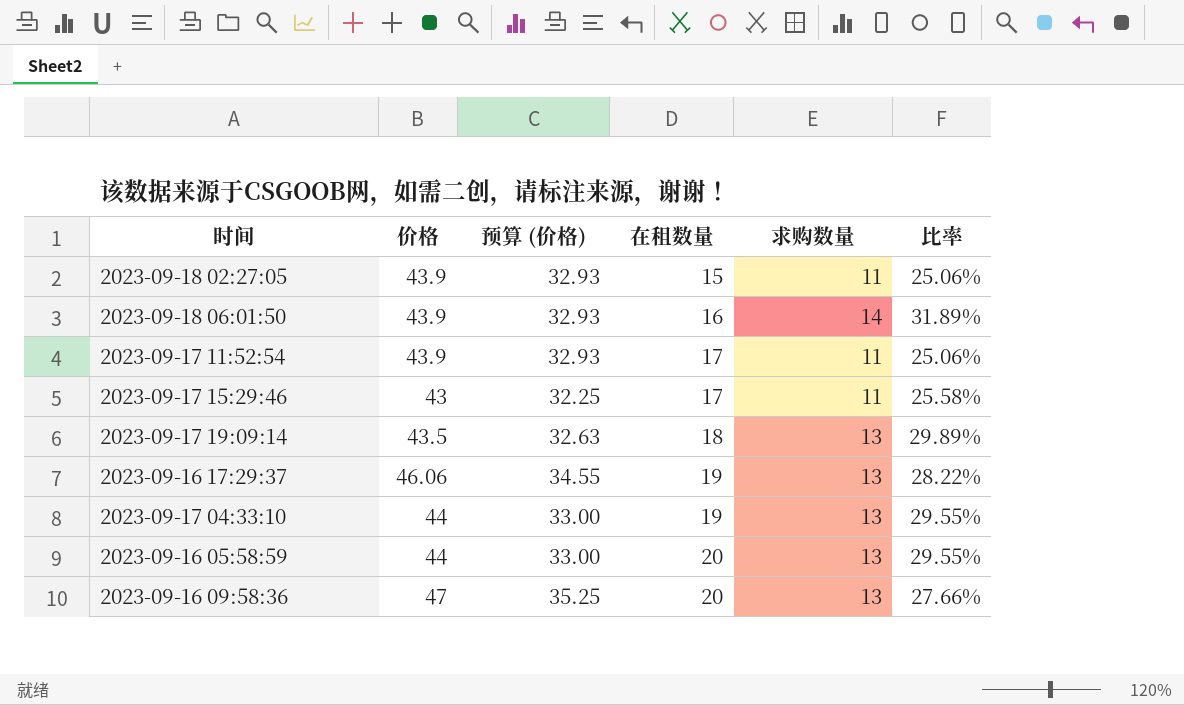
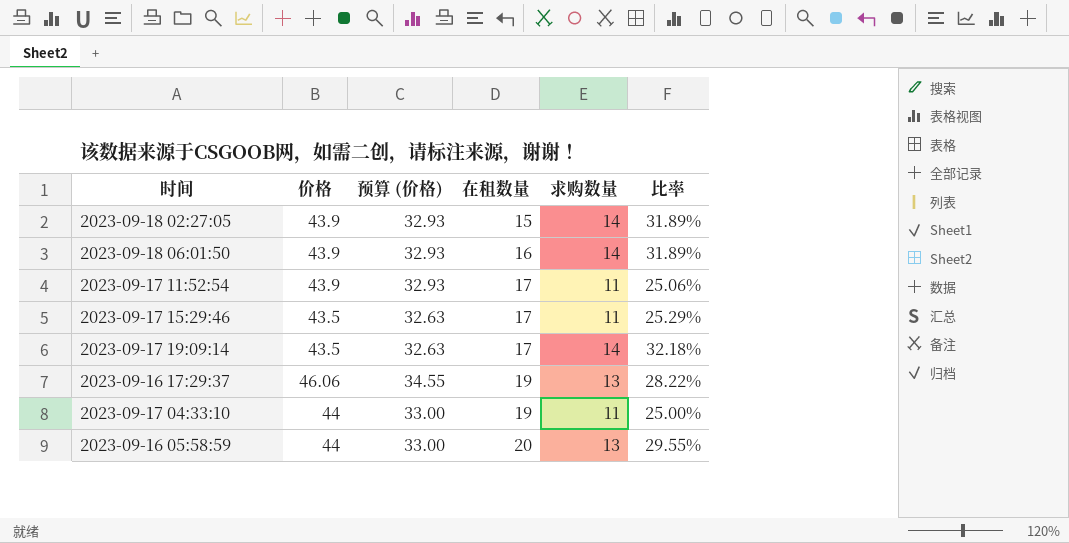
row 2023-09-16 09:58:36: 47 | 35.25 | 20 | 13 | 27.66% -> none
2023-09-18 02:27:05 | 求购数量: 11 -> 14
2023-09-18 02:27:05 | 比率: 25.06% -> 31.89%
2023-09-17 15:29:46 | 价格: 43 -> 43.5
2023-09-17 15:29:46 | 预算 (价格): 32.25 -> 32.63
2023-09-17 15:29:46 | 比率: 25.58% -> 25.29%
2023-09-17 19:09:14 | 在租数量: 18 -> 17
2023-09-17 19:09:14 | 求购数量: 13 -> 14
2023-09-17 19:09:14 | 比率: 29.89% -> 32.18%
2023-09-17 04:33:10 | 求购数量: 13 -> 11
2023-09-17 04:33:10 | 比率: 29.55% -> 25.00%

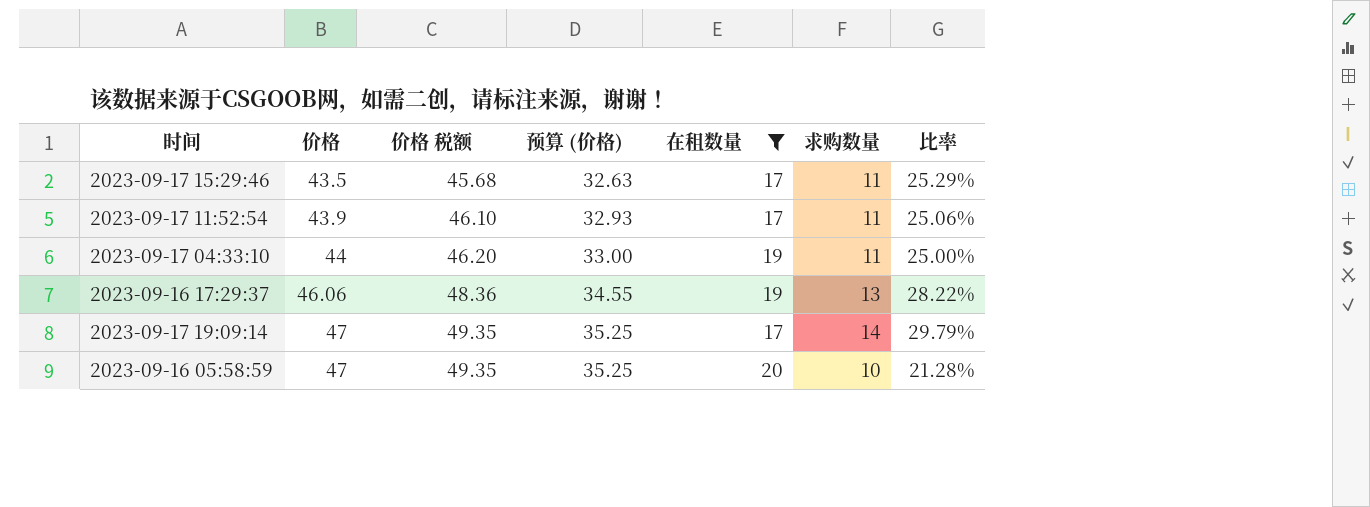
filter: none -> 在租数量 >= 17
row order: 在租数量 ascending -> 价格 ascending
column 价格 税额 | formula: none -> [价格] * 1.05
2023-09-17 19:09:14 | 价格: 43.5 -> 47
2023-09-17 19:09:14 | 预算 (价格): 32.63 -> 35.25
2023-09-17 19:09:14 | 比率: 32.18% -> 29.79%
2023-09-16 05:58:59 | 价格: 44 -> 47
2023-09-16 05:58:59 | 预算 (价格): 33.00 -> 35.25
2023-09-16 05:58:59 | 求购数量: 13 -> 10
2023-09-16 05:58:59 | 比率: 29.55% -> 21.28%

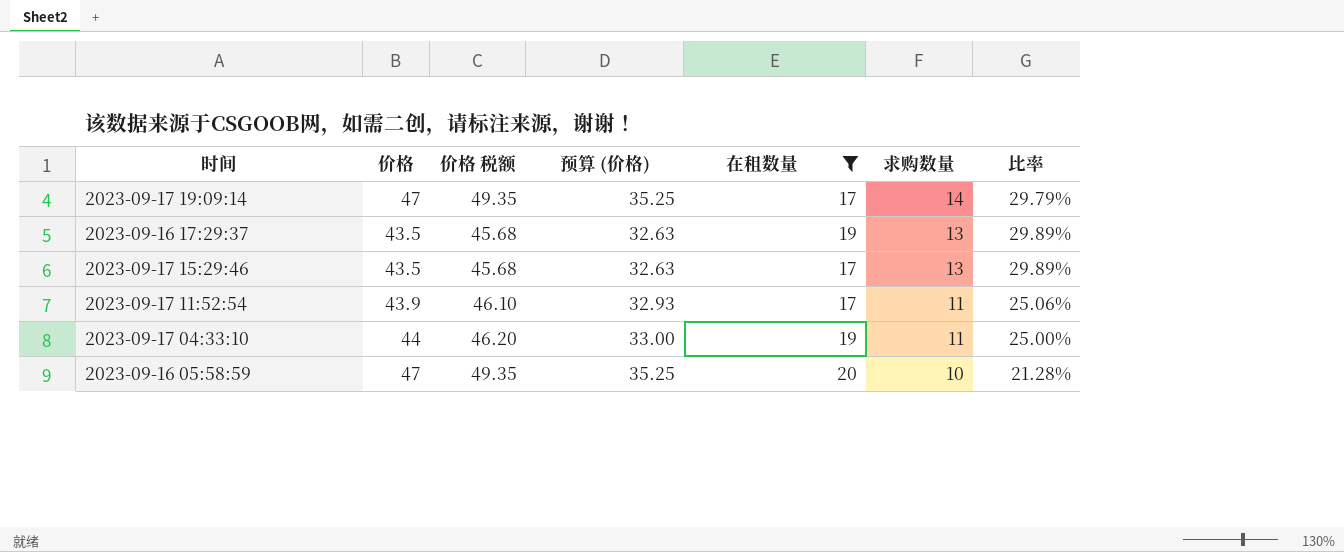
row order: 价格 ascending -> 求购数量 descending
2023-09-16 17:29:37 | 价格: 46.06 -> 43.5
2023-09-16 17:29:37 | 价格 税额: 48.36 -> 45.68
2023-09-16 17:29:37 | 预算 (价格): 34.55 -> 32.63
2023-09-16 17:29:37 | 比率: 28.22% -> 29.89%
2023-09-17 15:29:46 | 求购数量: 11 -> 13
2023-09-17 15:29:46 | 比率: 25.29% -> 29.89%

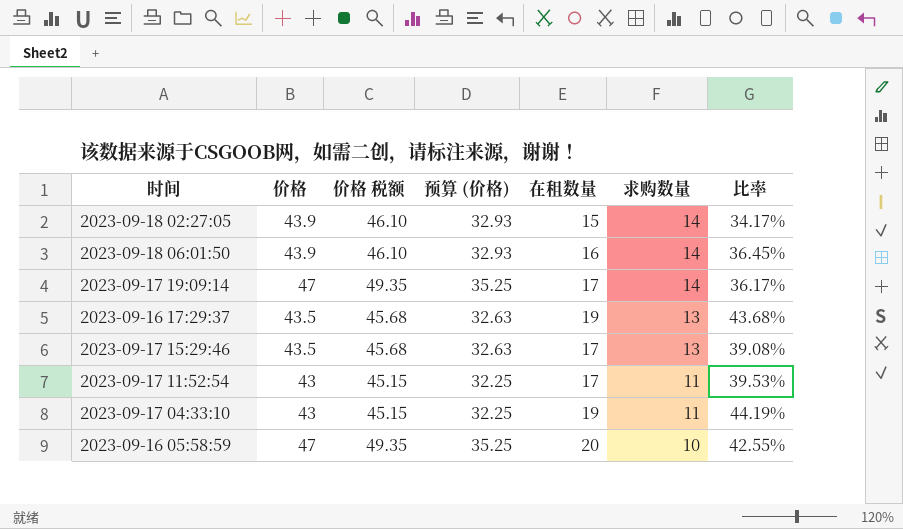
filter: 在租数量 >= 17 -> none
column 比率 | formula: [求购数量] / [价格] -> [在租数量] / [价格]
2023-09-17 11:52:54 | 价格: 43.9 -> 43
2023-09-17 11:52:54 | 价格 税额: 46.10 -> 45.15
2023-09-17 11:52:54 | 预算 (价格): 32.93 -> 32.25
2023-09-17 04:33:10 | 价格: 44 -> 43
2023-09-17 04:33:10 | 价格 税额: 46.20 -> 45.15
2023-09-17 04:33:10 | 预算 (价格): 33.00 -> 32.25

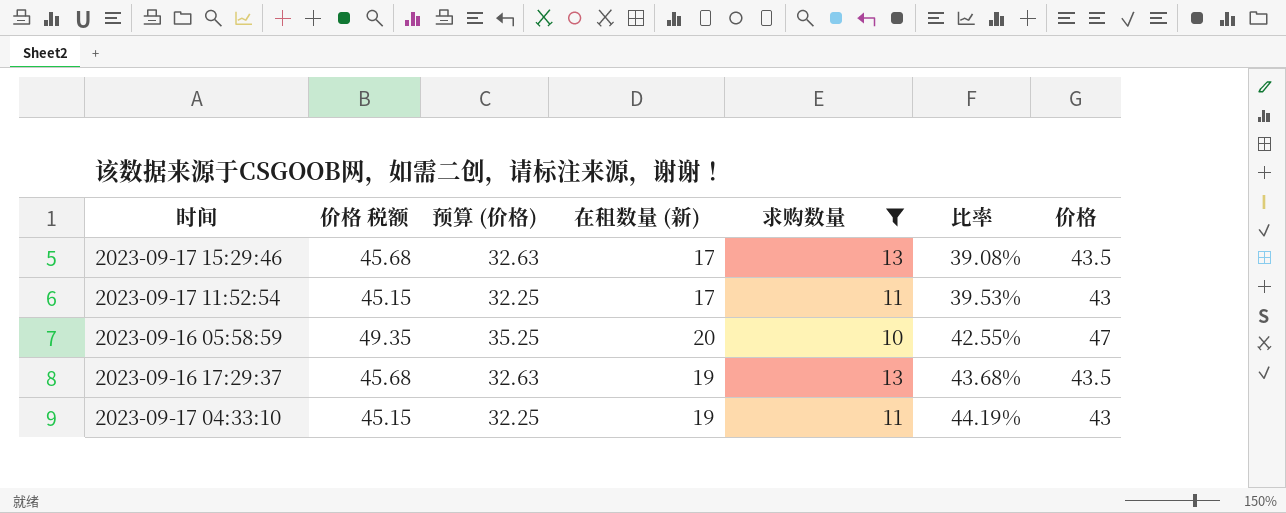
filter: none -> 求购数量 != 14
row order: 求购数量 descending -> 比率 ascending
column name: 在租数量 -> 在租数量 (新)
column 价格 | position: 2 -> 7

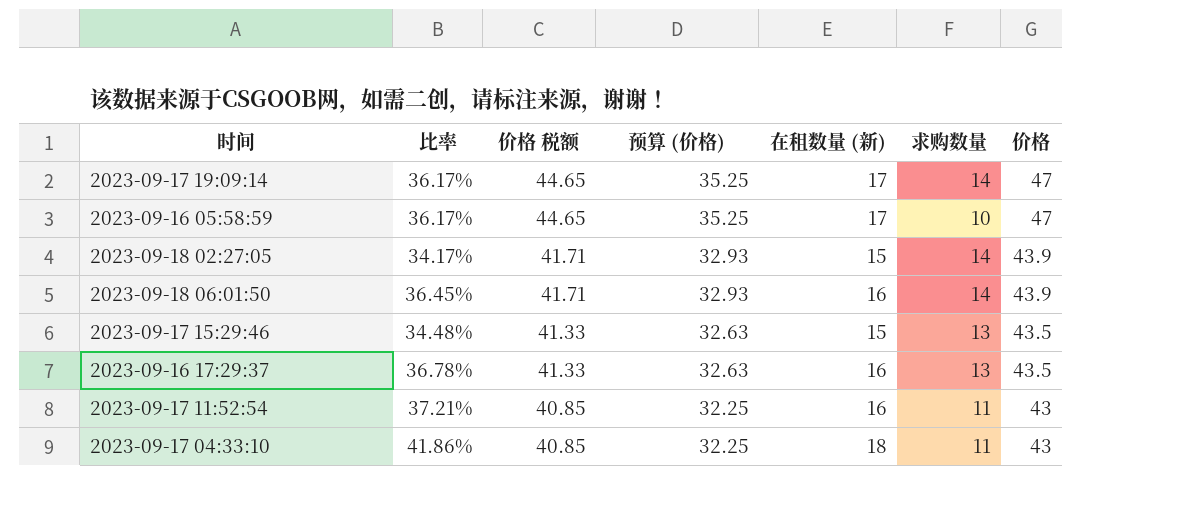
filter: 求购数量 != 14 -> none
row order: 比率 ascending -> 价格 税额 descending
column 比率 | position: 6 -> 2
column 价格 税额 | formula: [价格] * 1.05 -> [价格] * 0.95
2023-09-16 05:58:59 | 比率: 42.55% -> 36.17%
2023-09-16 05:58:59 | 在租数量 (新): 20 -> 17
2023-09-17 15:29:46 | 比率: 39.08% -> 34.48%
2023-09-17 15:29:46 | 在租数量 (新): 17 -> 15
2023-09-16 17:29:37 | 比率: 43.68% -> 36.78%
2023-09-16 17:29:37 | 在租数量 (新): 19 -> 16
2023-09-17 11:52:54 | 比率: 39.53% -> 37.21%
2023-09-17 11:52:54 | 在租数量 (新): 17 -> 16
2023-09-17 04:33:10 | 比率: 44.19% -> 41.86%
2023-09-17 04:33:10 | 在租数量 (新): 19 -> 18

